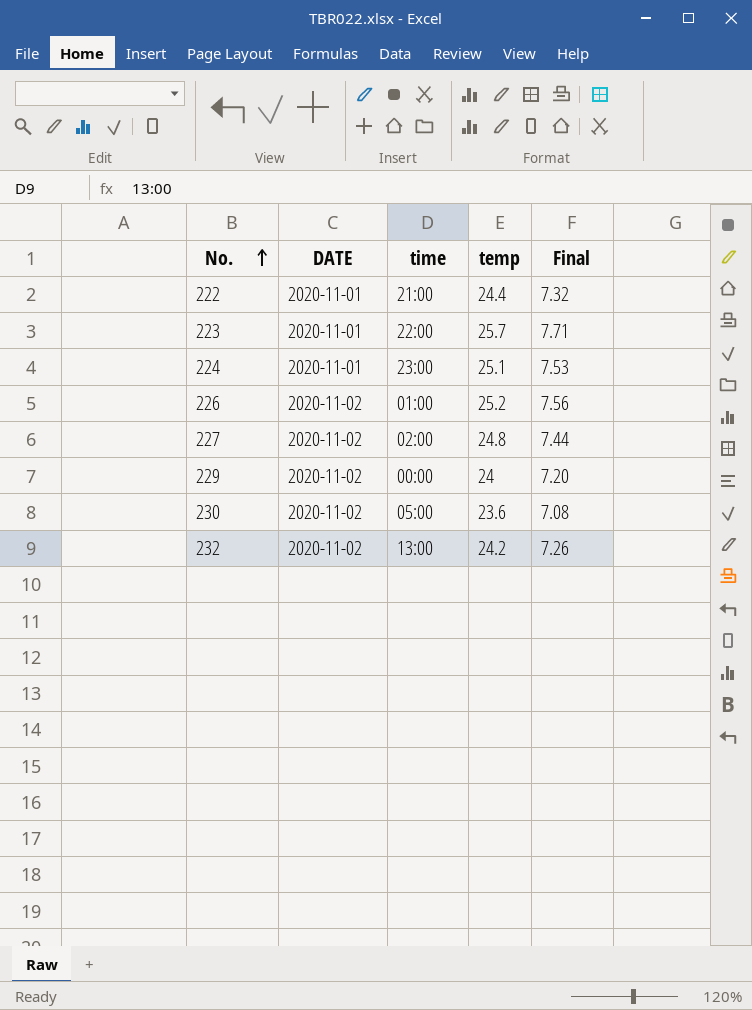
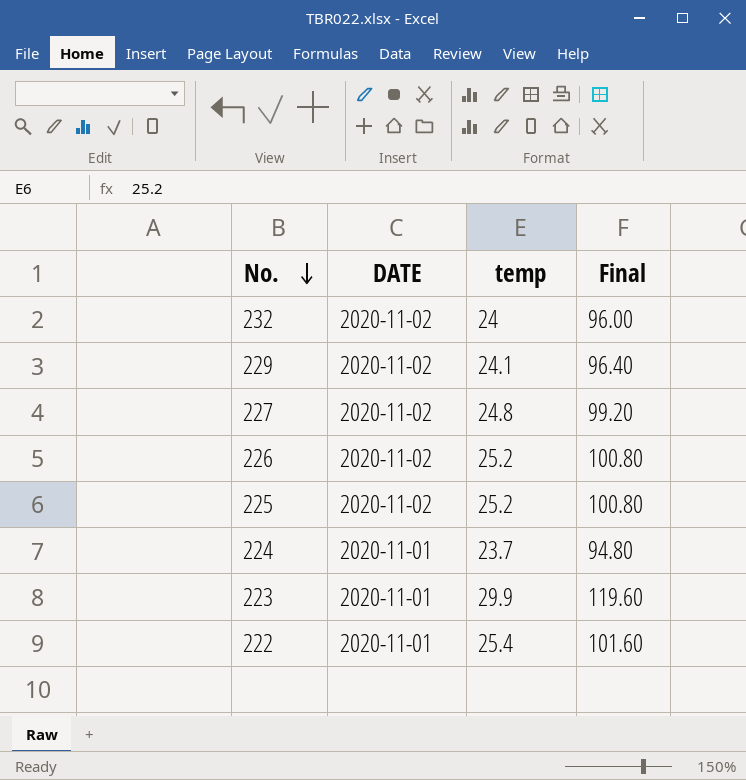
row order: No. ascending -> No. descending
column time | position: 3 -> none
column Final | formula: [temp] * 0.3 -> [temp] * 4
row 230: 2020-11-02 | 05:00 | 23.6 | 7.08 -> none
232 | temp: 24.2 -> 24
229 | temp: 24 -> 24.1
row 225: none -> 2020-11-02 | 25.2 | 100.80
224 | temp: 25.1 -> 23.7
223 | temp: 25.7 -> 29.9
222 | temp: 24.4 -> 25.4

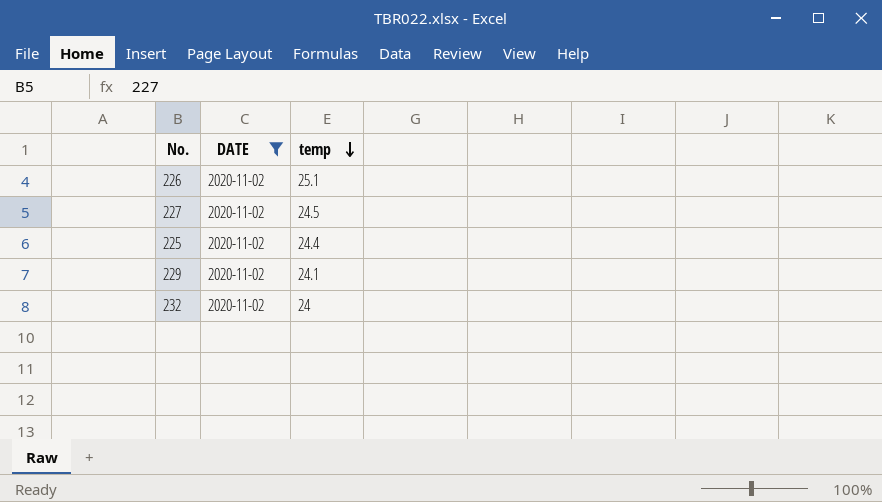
filter: none -> DATE = 2020-11-02
row order: No. descending -> temp descending
column Final | formula: [temp] * 4 -> none
226 | temp: 25.2 -> 25.1
227 | temp: 24.8 -> 24.5
225 | temp: 25.2 -> 24.4

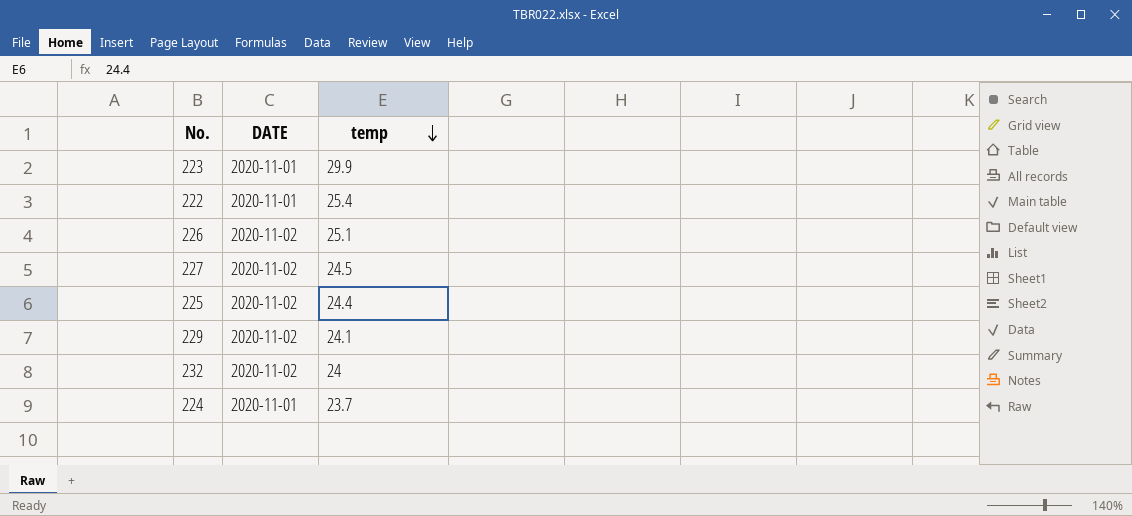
filter: DATE = 2020-11-02 -> none

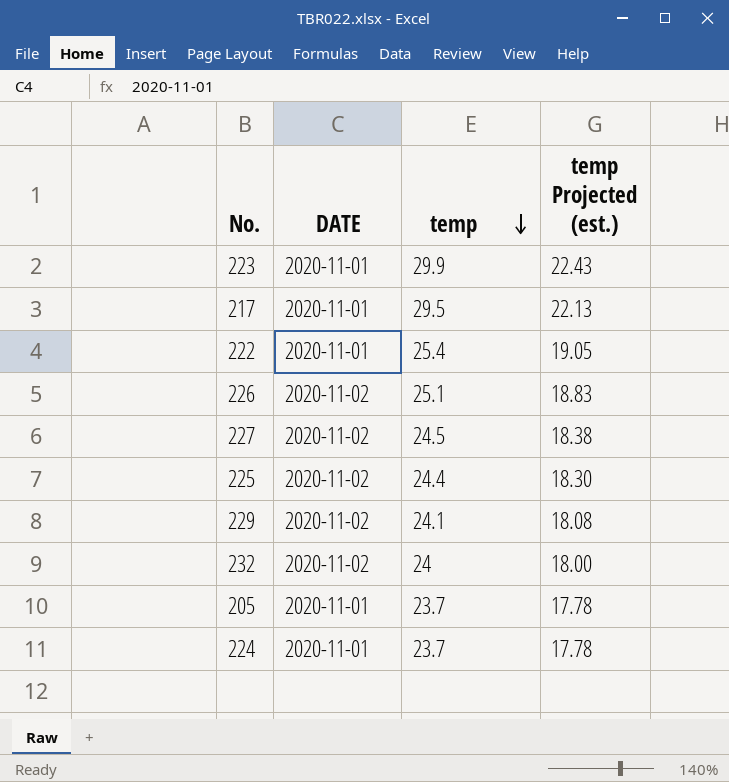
column temp Projected (est.) | formula: none -> [temp] * 0.75
row 217: none -> 2020-11-01 | 29.5 | 22.13
row 205: none -> 2020-11-01 | 23.7 | 17.78

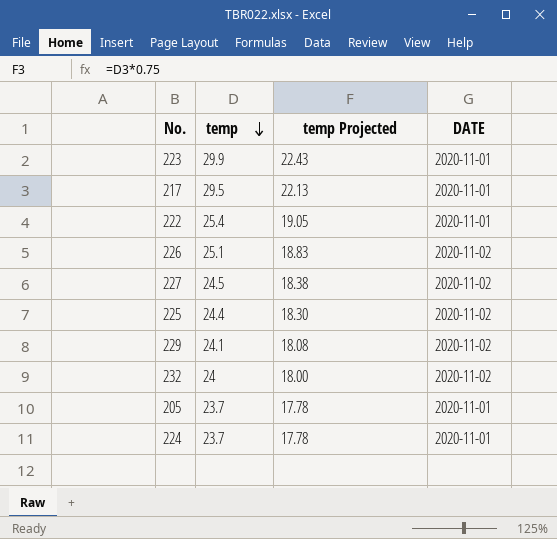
column name: temp Projected (est.) -> temp Projected
column DATE | position: 2 -> 4

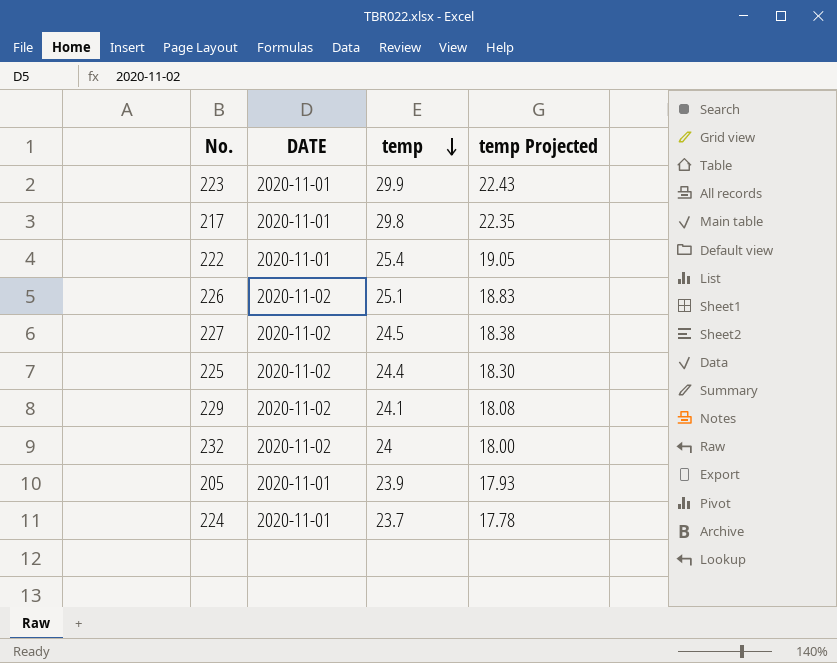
column DATE | position: 4 -> 2
217 | temp: 29.5 -> 29.8
217 | temp Projected: 22.13 -> 22.35
205 | temp: 23.7 -> 23.9
205 | temp Projected: 17.78 -> 17.93

